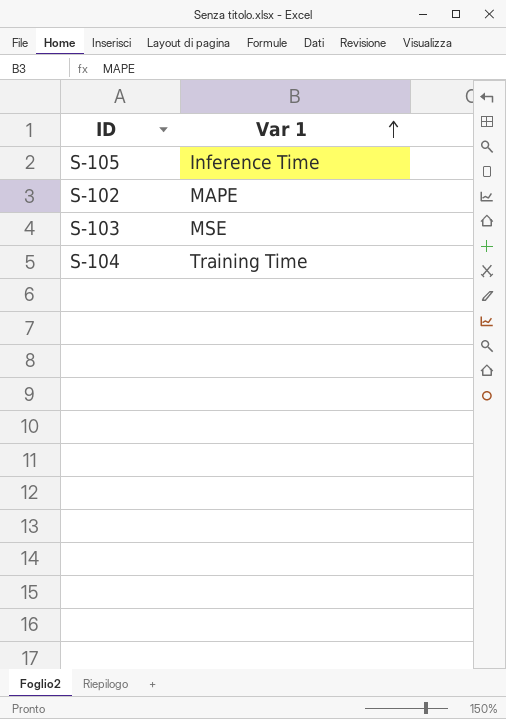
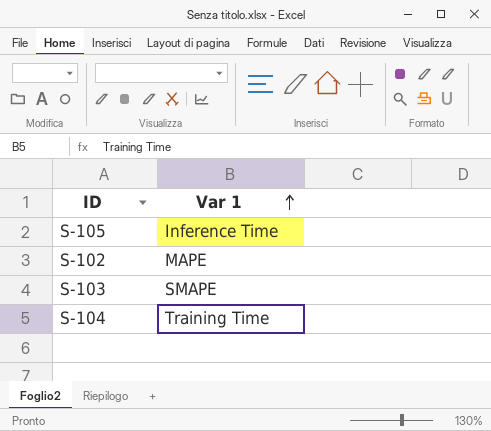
S-103 | Var 1: MSE -> SMAPE

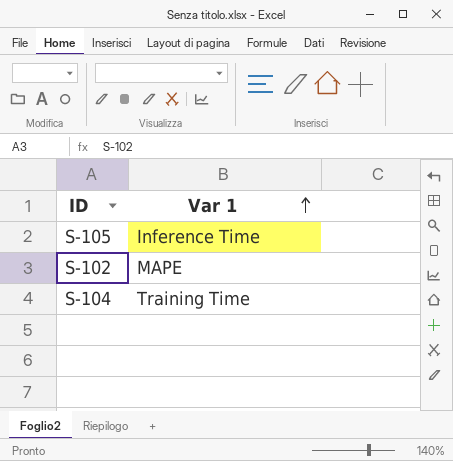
row S-103: SMAPE -> none

